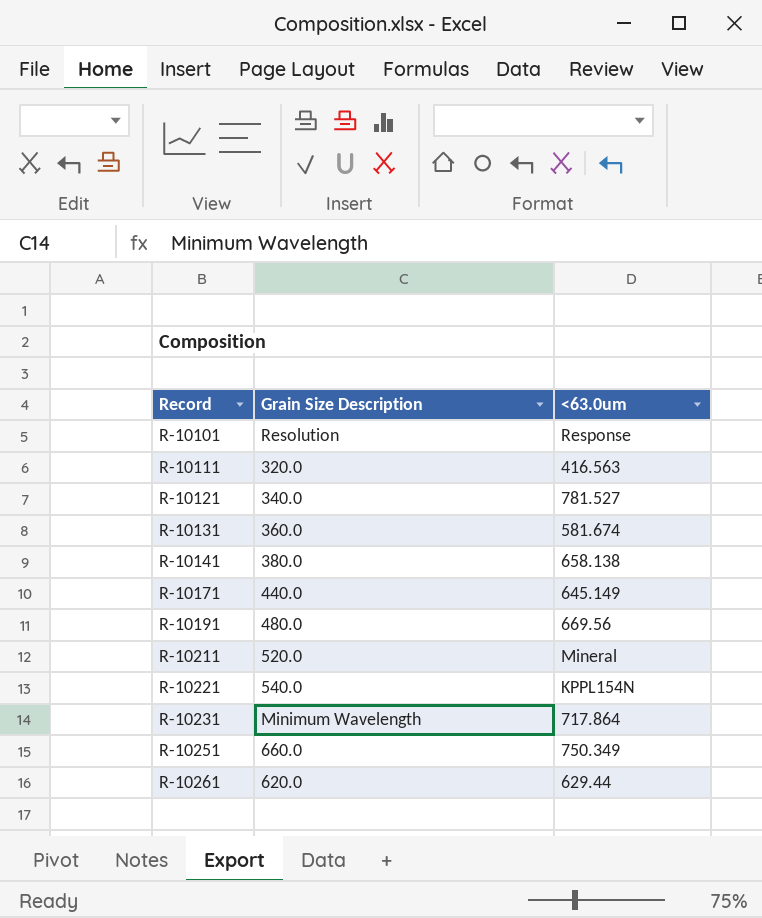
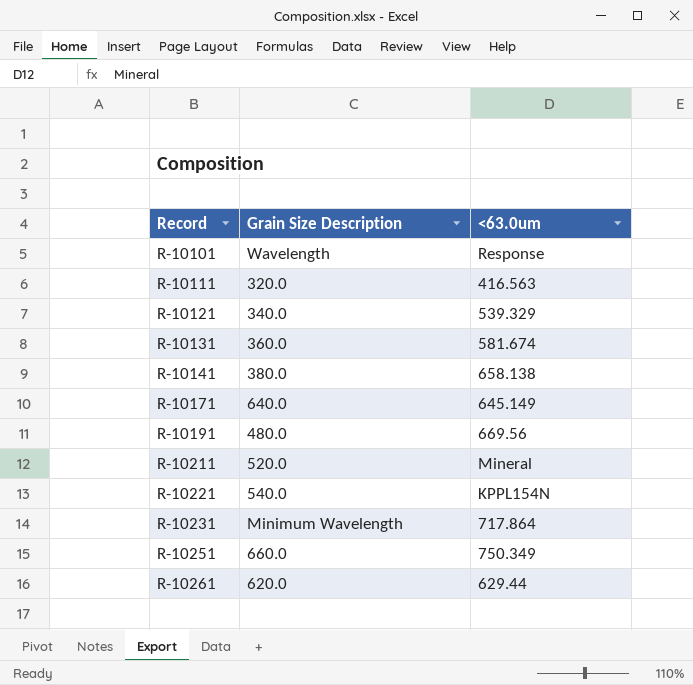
R-10101 | Grain Size Description: Resolution -> Wavelength
R-10121 | <63.0um: 781.527 -> 539.329
R-10171 | Grain Size Description: 440.0 -> 640.0

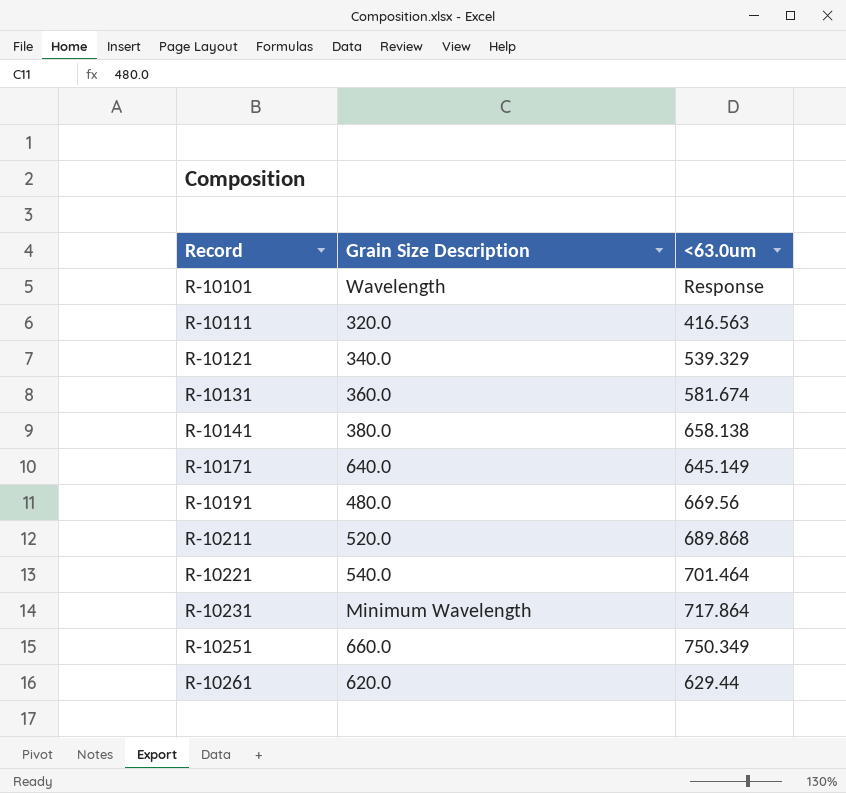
R-10211 | <63.0um: Mineral -> 689.868
R-10221 | <63.0um: KPPL154N -> 701.464

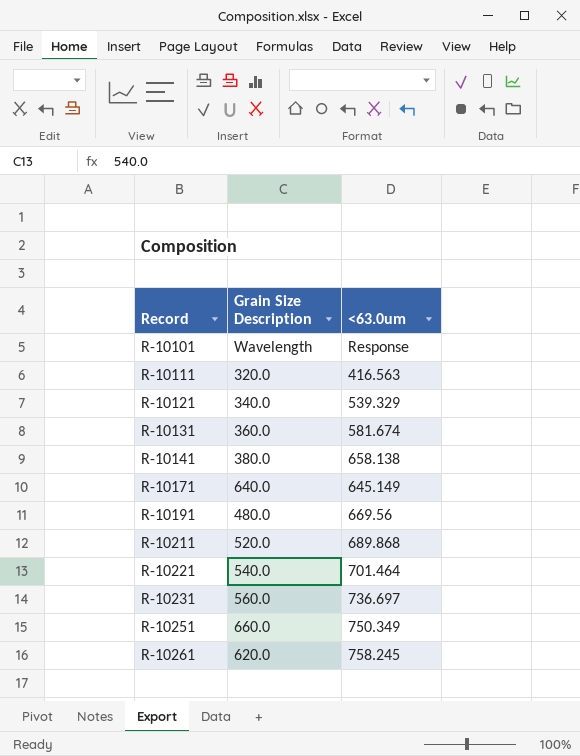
R-10231 | Grain Size Description: Minimum Wavelength -> 560.0
R-10231 | <63.0um: 717.864 -> 736.697
R-10261 | <63.0um: 629.44 -> 758.245

